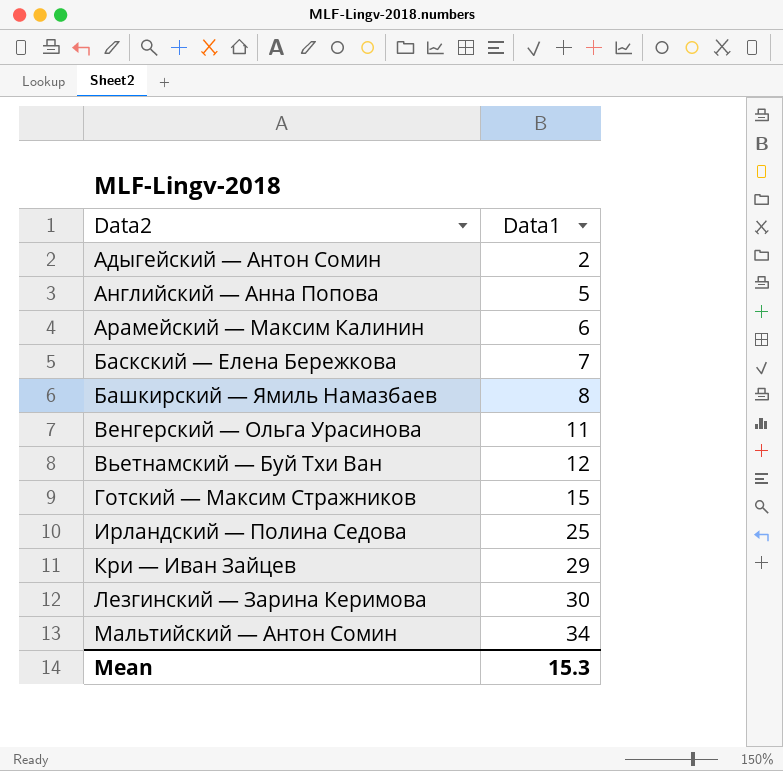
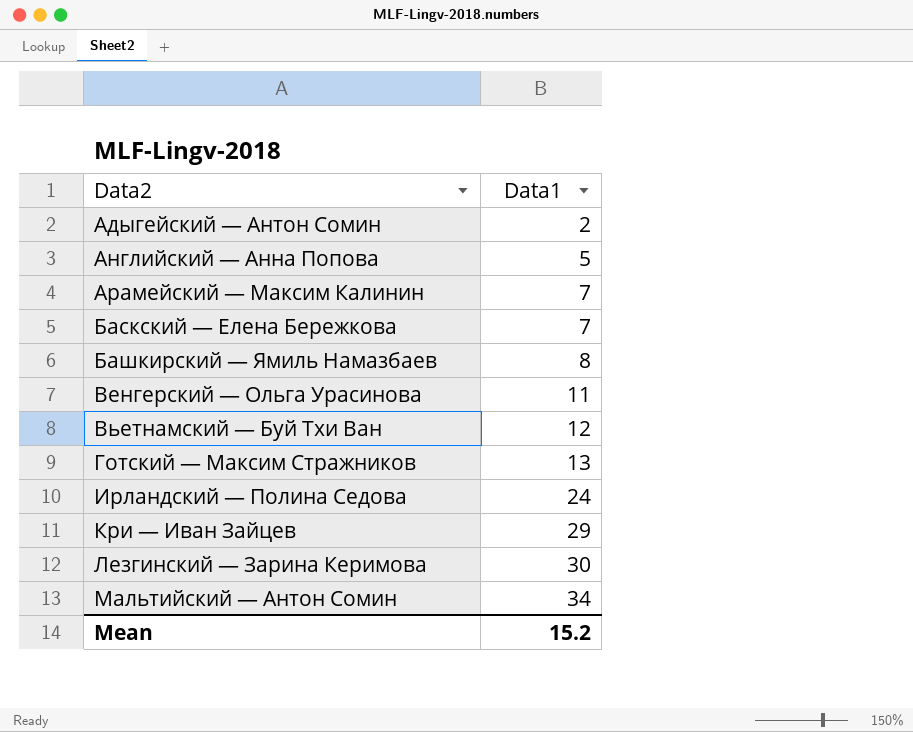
Арамейский — Максим Калинин | Data1: 6 -> 7
Готский — Максим Стражников | Data1: 15 -> 13
Ирландский — Полина Седова | Data1: 25 -> 24
Mean | Data1: 15.3 -> 15.2

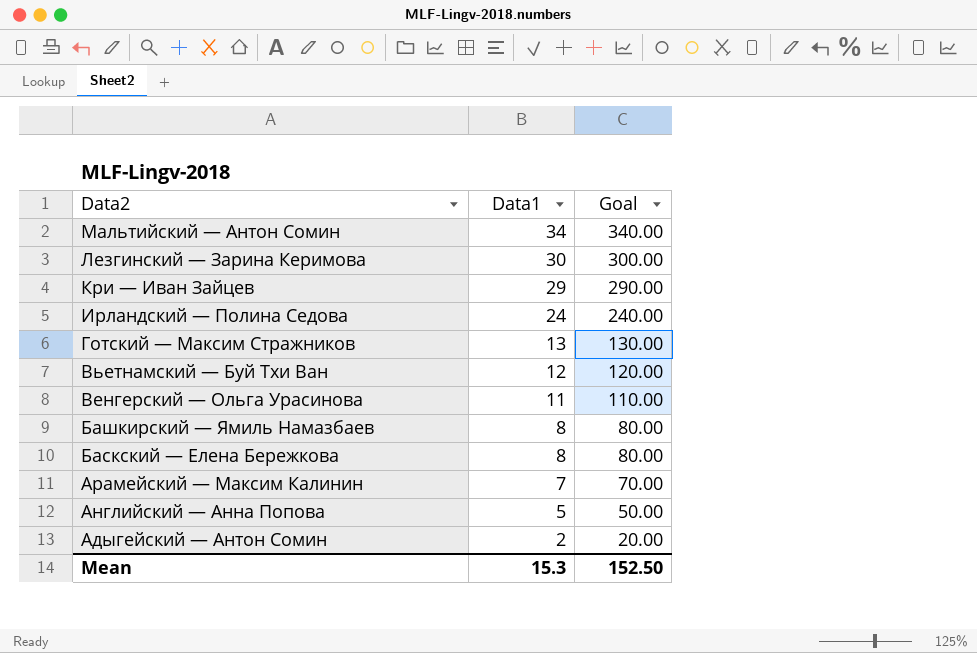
row order: Data2 ascending -> Data2 descending
column Goal | formula: none -> [Data1] * 10
Баскский — Елена Бережкова | Data1: 7 -> 8
Mean | Data1: 15.2 -> 15.3

